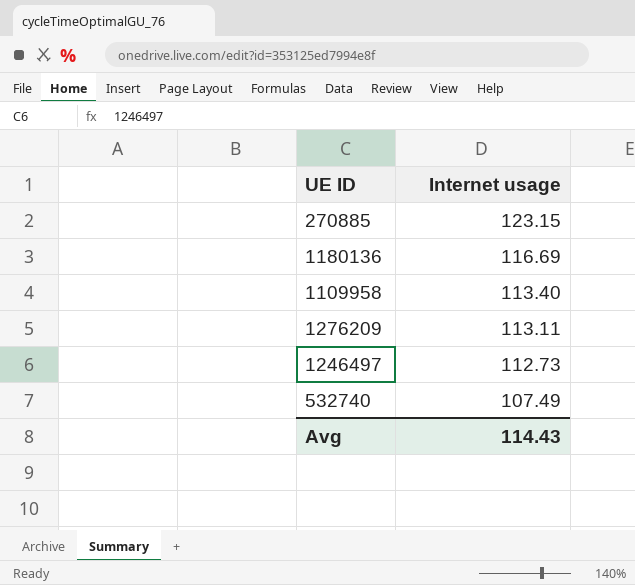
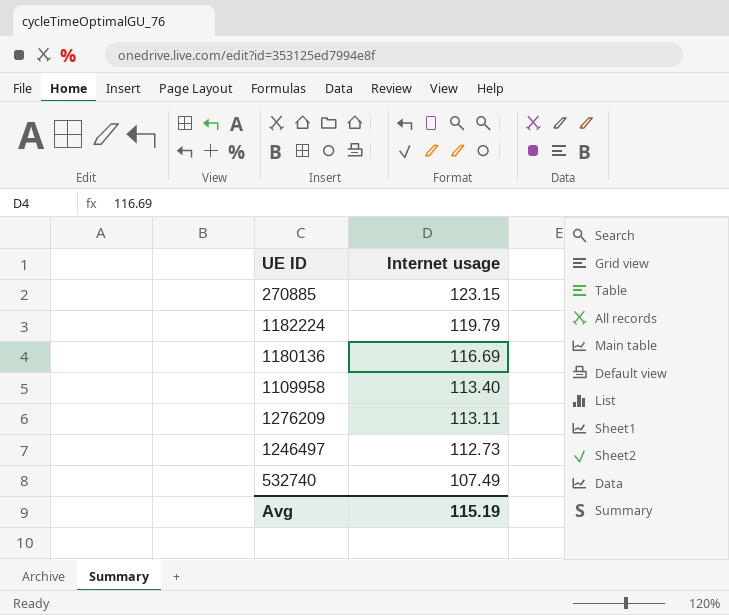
row 1182224: none -> 119.79
Avg | Internet usage: 114.43 -> 115.19

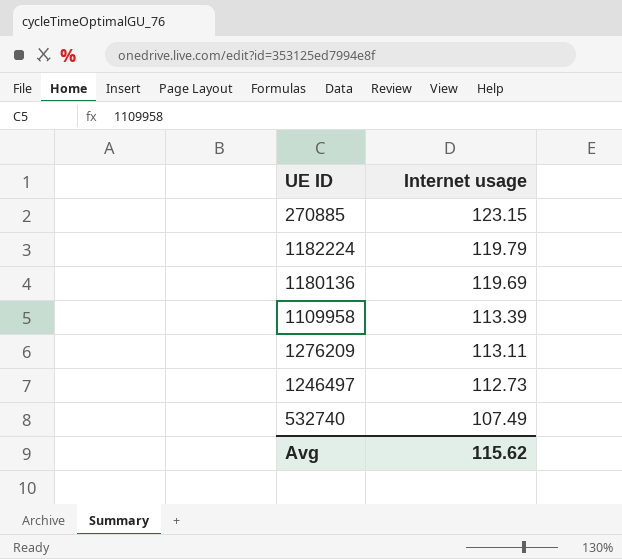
1180136 | Internet usage: 116.69 -> 119.69
1109958 | Internet usage: 113.40 -> 113.39
Avg | Internet usage: 115.19 -> 115.62

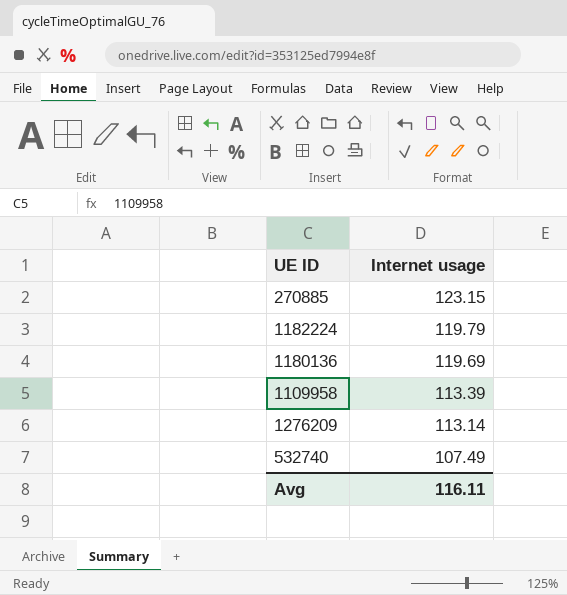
row 1246497: 112.73 -> none
1276209 | Internet usage: 113.11 -> 113.14
Avg | Internet usage: 115.62 -> 116.11

